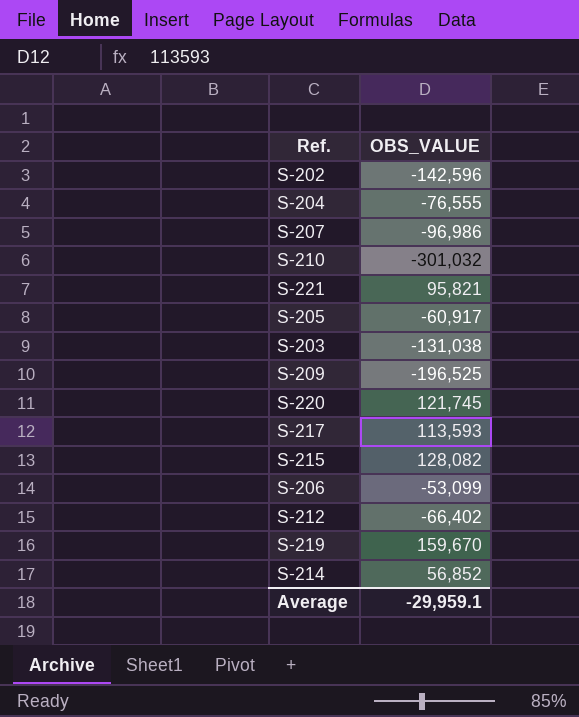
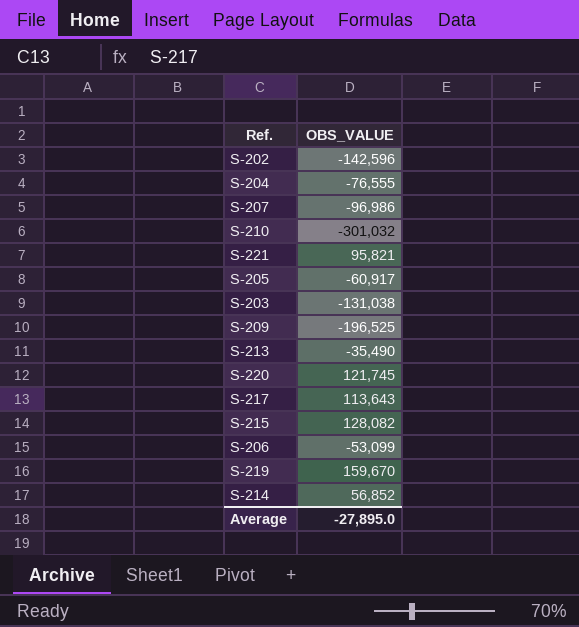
row S-212: -66,402 -> none
row S-213: none -> -35,490
S-217 | OBS_VALUE: 113,593 -> 113,643
Average | OBS_VALUE: -29,959.1 -> -27,895.0

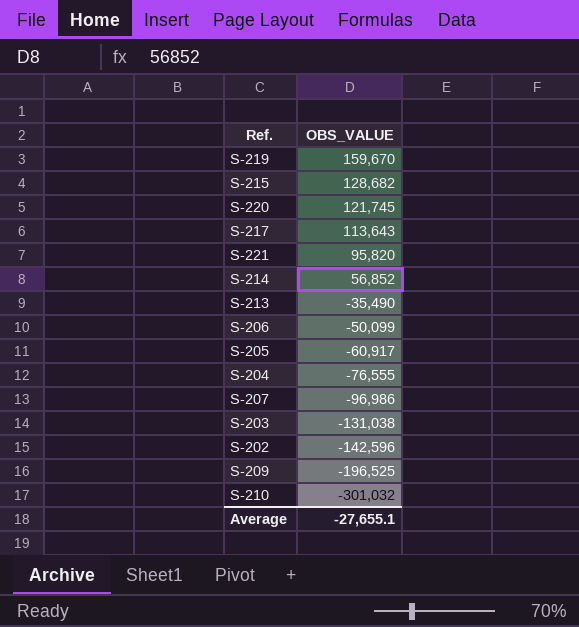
row order: none -> OBS_VALUE descending
S-215 | OBS_VALUE: 128,082 -> 128,682
S-221 | OBS_VALUE: 95,821 -> 95,820
S-206 | OBS_VALUE: -53,099 -> -50,099
Average | OBS_VALUE: -27,895.0 -> -27,655.1

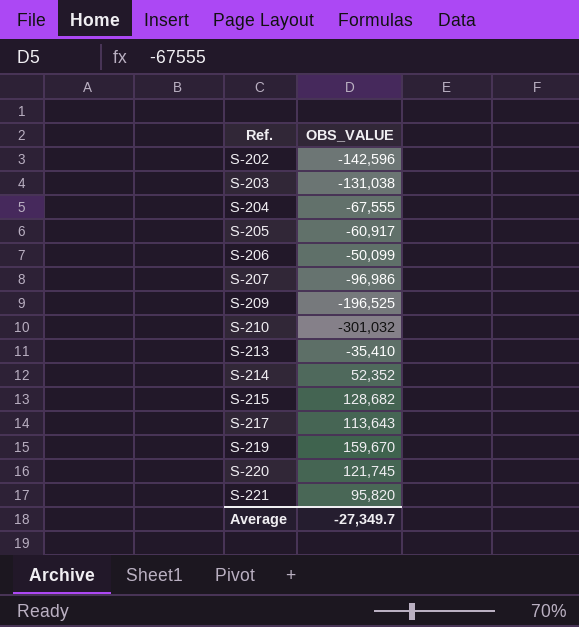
row order: OBS_VALUE descending -> Ref. ascending
S-204 | OBS_VALUE: -76,555 -> -67,555
S-213 | OBS_VALUE: -35,490 -> -35,410
S-214 | OBS_VALUE: 56,852 -> 52,352
Average | OBS_VALUE: -27,655.1 -> -27,349.7

